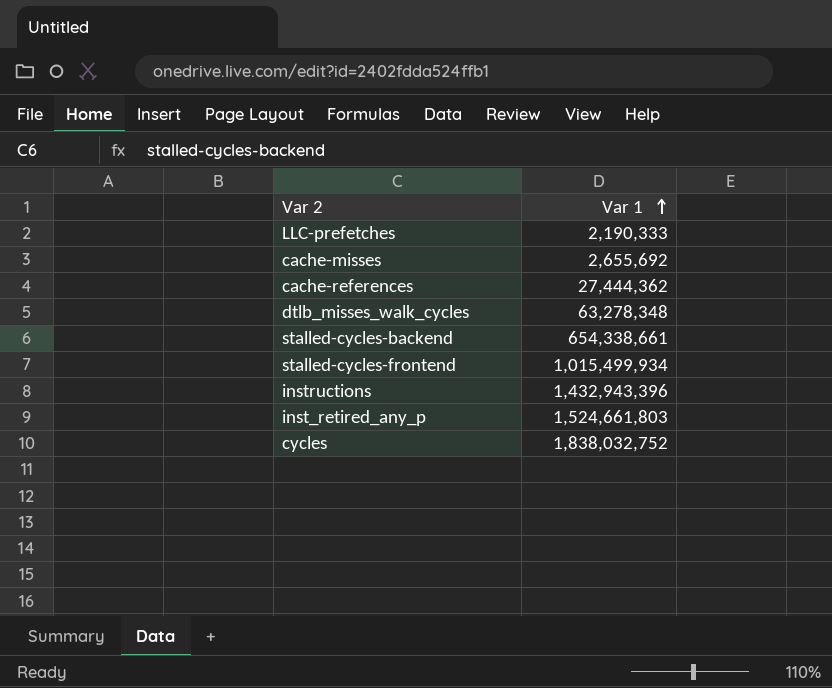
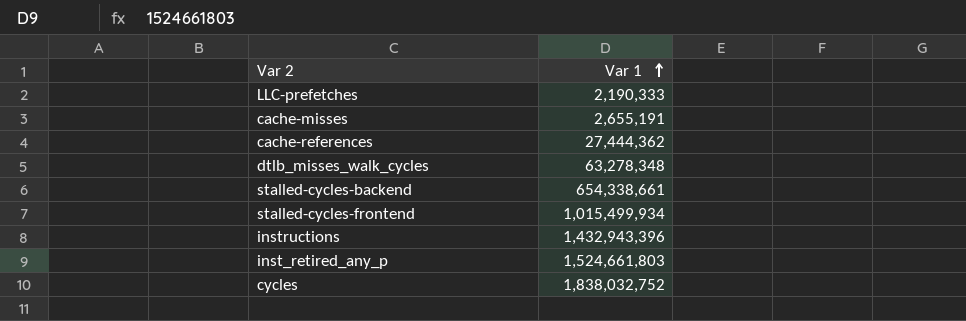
cache-misses | Var 1: 2,655,692 -> 2,655,191

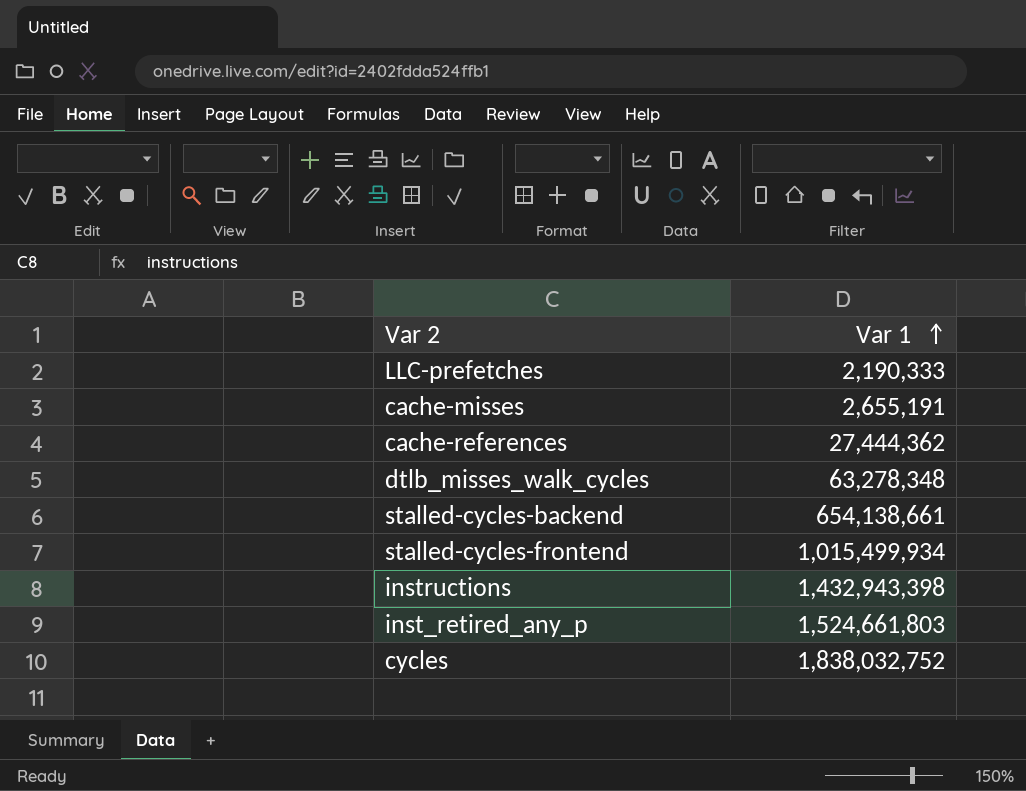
stalled-cycles-backend | Var 1: 654,338,661 -> 654,138,661
instructions | Var 1: 1,432,943,396 -> 1,432,943,398

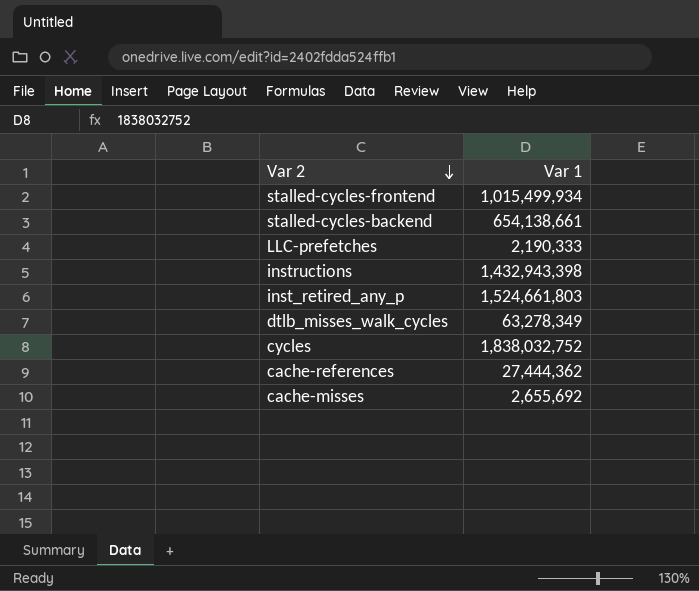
row order: Var 1 ascending -> Var 2 descending
dtlb_misses_walk_cycles | Var 1: 63,278,348 -> 63,278,349
cache-misses | Var 1: 2,655,191 -> 2,655,692

